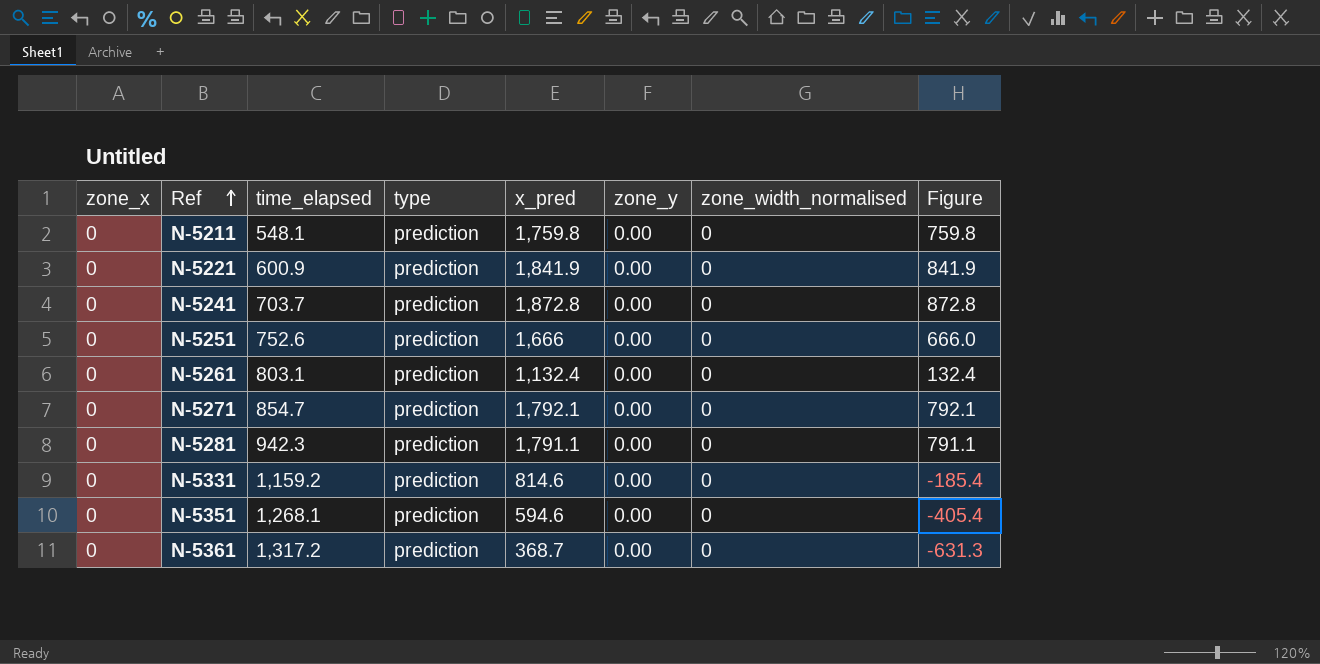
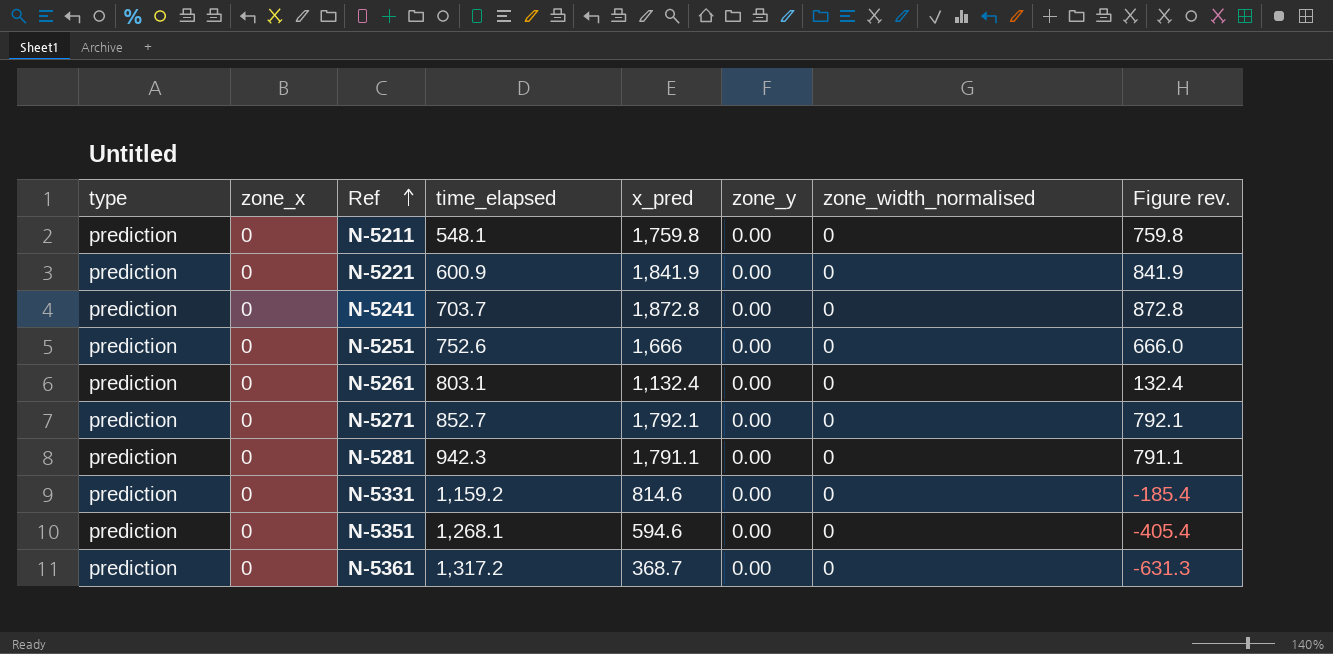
column type | position: 4 -> 1
column name: Figure -> Figure rev.
N-5271 | time_elapsed: 854.7 -> 852.7

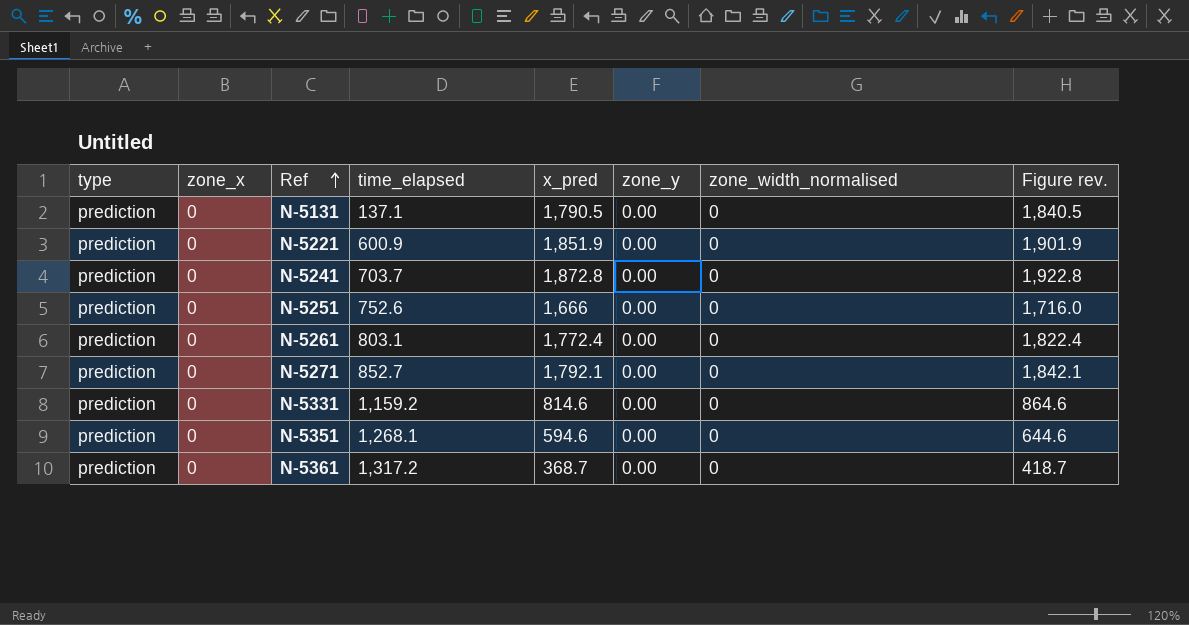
column Figure rev. | formula: [x_pred] - 1000 -> [x_pred] + 50
row N-5211: prediction | 0 | 548.1 | 1,759.8 | 0.00 | 0 | 759.8 -> none
row N-5281: prediction | 0 | 942.3 | 1,791.1 | 0.00 | 0 | 791.1 -> none
row N-5131: none -> prediction | 0 | 137.1 | 1,790.5 | 0.00 | 0 | 1,840.5
N-5221 | x_pred: 1,841.9 -> 1,851.9
N-5261 | x_pred: 1,132.4 -> 1,772.4

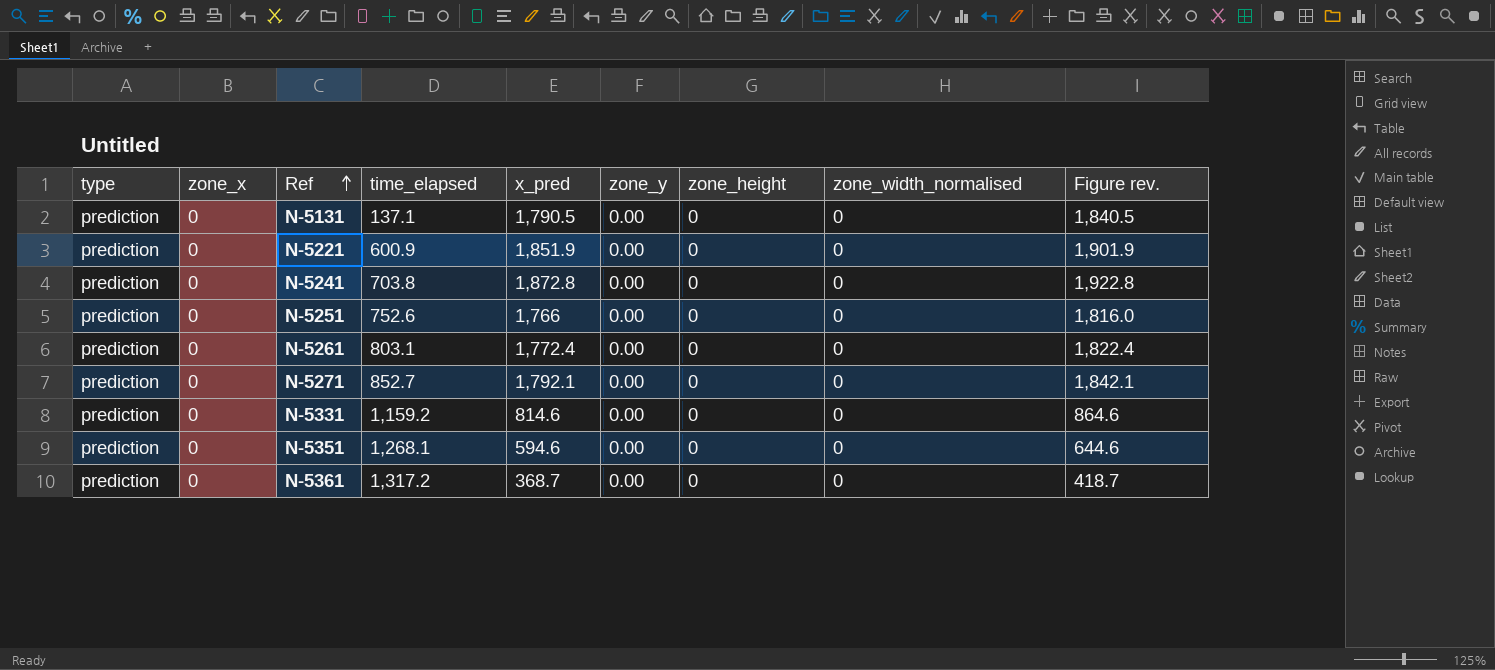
column zone_height | position: none -> 7
N-5241 | time_elapsed: 703.7 -> 703.8
N-5251 | x_pred: 1,666 -> 1,766
N-5251 | Figure rev.: 1,716.0 -> 1,816.0

